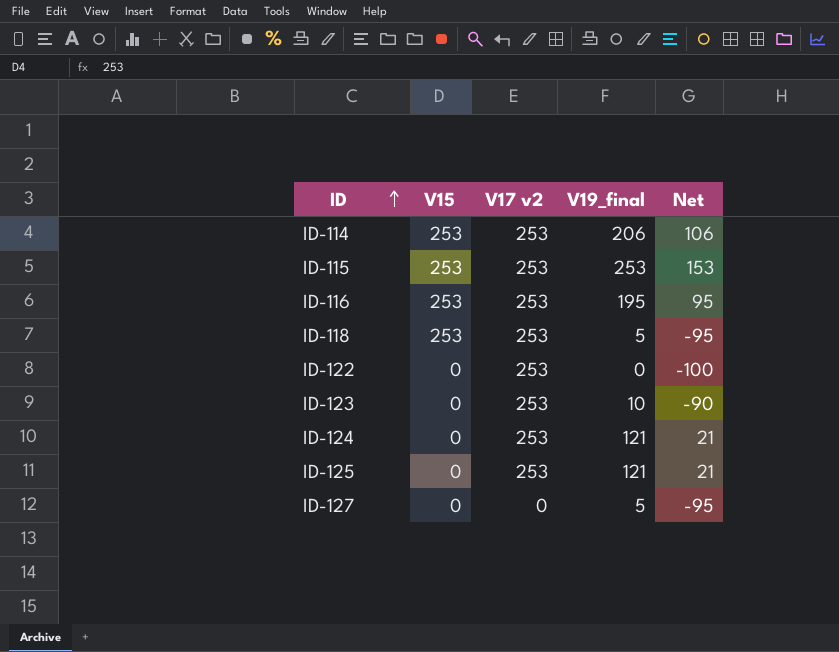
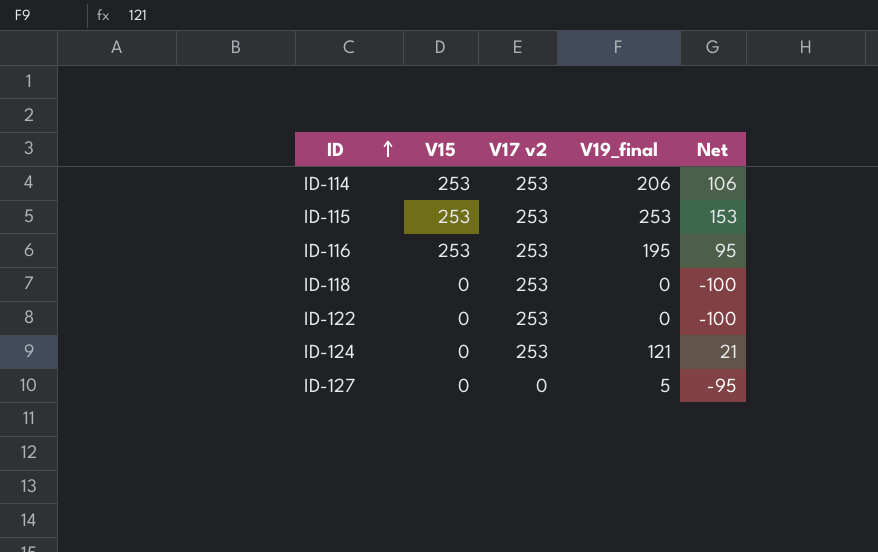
row ID-123: 0 | 253 | 10 | -90 -> none
row ID-125: 0 | 253 | 121 | 21 -> none
ID-118 | V15: 253 -> 0
ID-118 | V19_final: 5 -> 0
ID-118 | Net: -95 -> -100

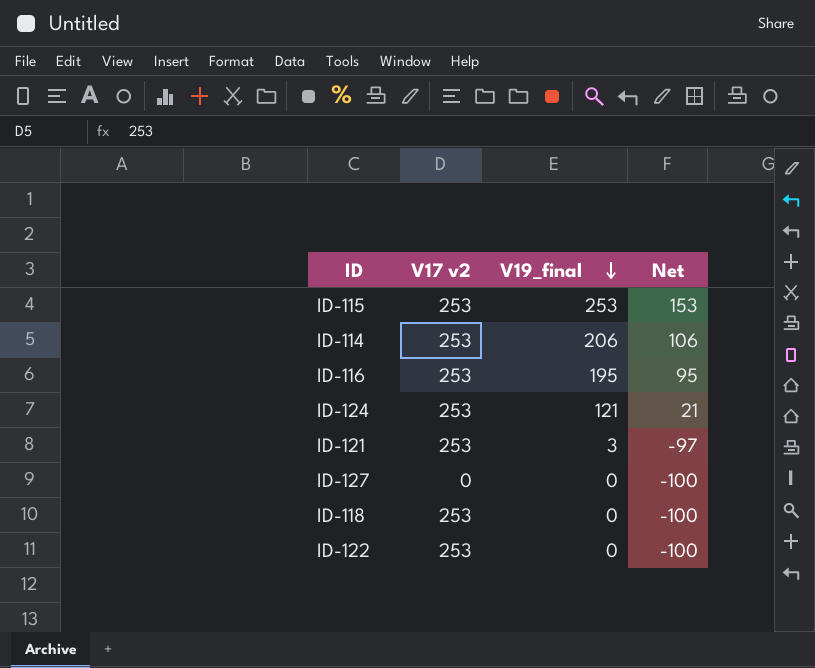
row order: ID ascending -> V19_final descending
column V15 | position: 2 -> none
row ID-121: none -> 253 | 3 | -97
ID-127 | V19_final: 5 -> 0
ID-127 | Net: -95 -> -100

